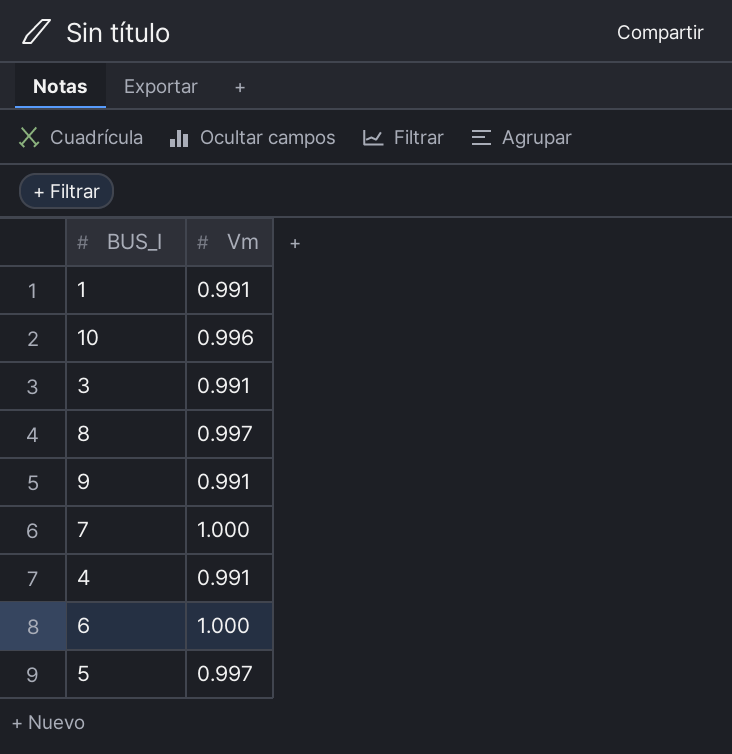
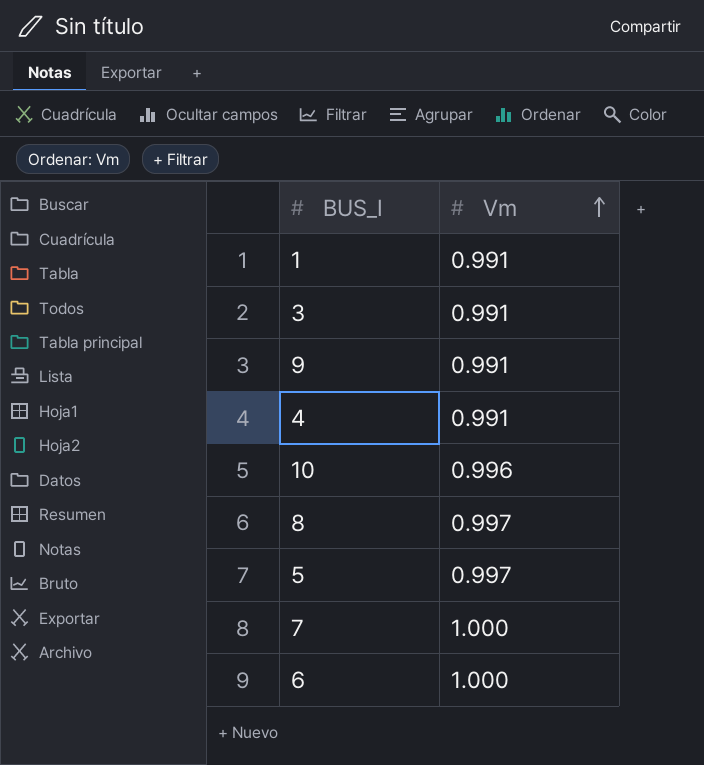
row order: none -> Vm ascending

